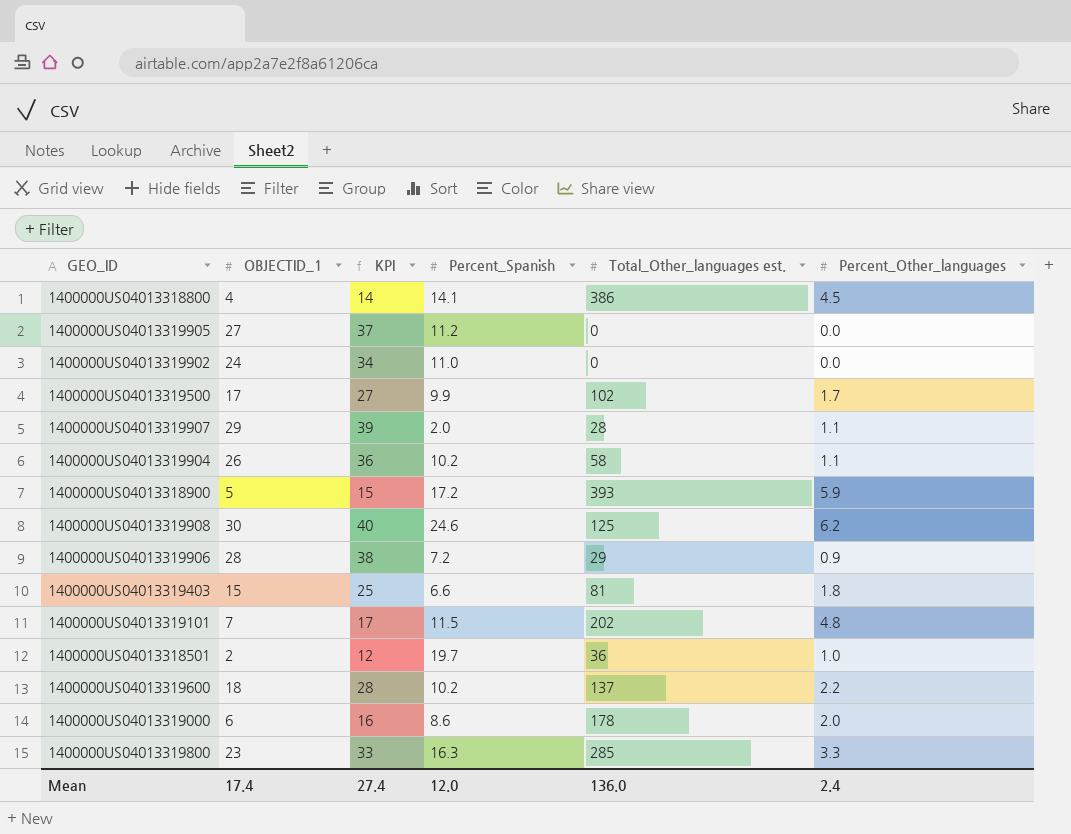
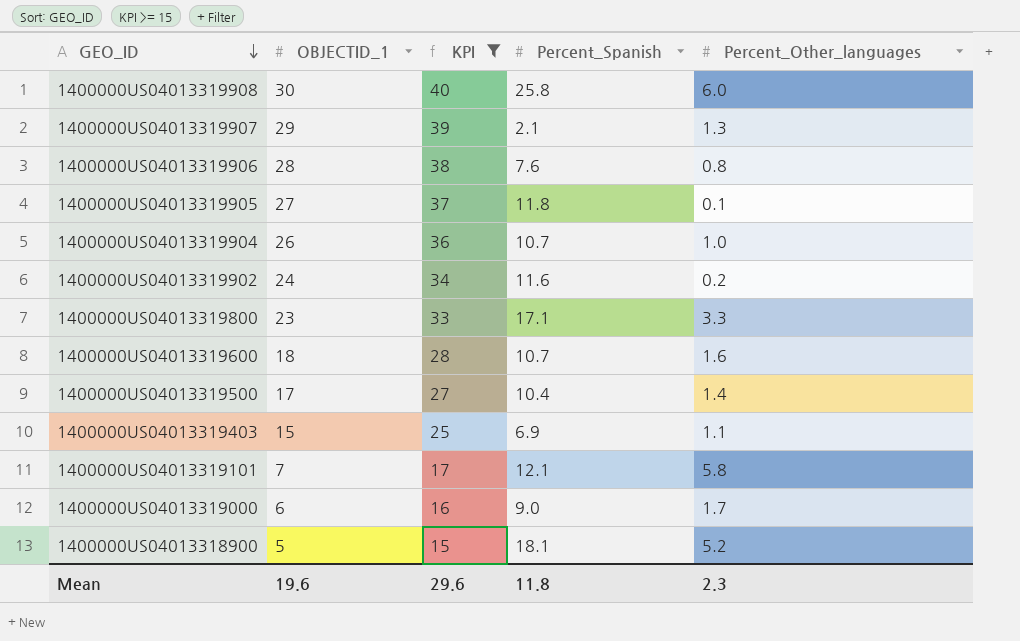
filter: none -> KPI >= 15
row order: none -> GEO_ID descending
column Total_Other_languages est. | position: 5 -> none
1400000US04013319908 | Percent_Spanish: 24.6 -> 25.8
1400000US04013319908 | Percent_Other_languages: 6.2 -> 6.0
1400000US04013319907 | Percent_Spanish: 2.0 -> 2.1
1400000US04013319907 | Percent_Other_languages: 1.1 -> 1.3
1400000US04013319906 | Percent_Spanish: 7.2 -> 7.6
1400000US04013319906 | Percent_Other_languages: 0.9 -> 0.8
1400000US04013319905 | Percent_Spanish: 11.2 -> 11.8
1400000US04013319905 | Percent_Other_languages: 0.0 -> 0.1
1400000US04013319904 | Percent_Spanish: 10.2 -> 10.7
1400000US04013319904 | Percent_Other_languages: 1.1 -> 1.0
1400000US04013319902 | Percent_Spanish: 11.0 -> 11.6
1400000US04013319902 | Percent_Other_languages: 0.0 -> 0.2
1400000US04013319800 | Percent_Spanish: 16.3 -> 17.1
1400000US04013319600 | Percent_Spanish: 10.2 -> 10.7
1400000US04013319600 | Percent_Other_languages: 2.2 -> 1.6
1400000US04013319500 | Percent_Spanish: 9.9 -> 10.4
1400000US04013319500 | Percent_Other_languages: 1.7 -> 1.4
1400000US04013319403 | Percent_Spanish: 6.6 -> 6.9
1400000US04013319403 | Percent_Other_languages: 1.8 -> 1.1
1400000US04013319101 | Percent_Spanish: 11.5 -> 12.1
1400000US04013319101 | Percent_Other_languages: 4.8 -> 5.8
1400000US04013319000 | Percent_Spanish: 8.6 -> 9.0
1400000US04013319000 | Percent_Other_languages: 2.0 -> 1.7
1400000US04013318900 | Percent_Spanish: 17.2 -> 18.1
1400000US04013318900 | Percent_Other_languages: 5.9 -> 5.2
Mean | OBJECTID_1: 17.4 -> 19.6
Mean | KPI: 27.4 -> 29.6
Mean | Percent_Spanish: 12.0 -> 11.8
Mean | Percent_Other_languages: 2.4 -> 2.3

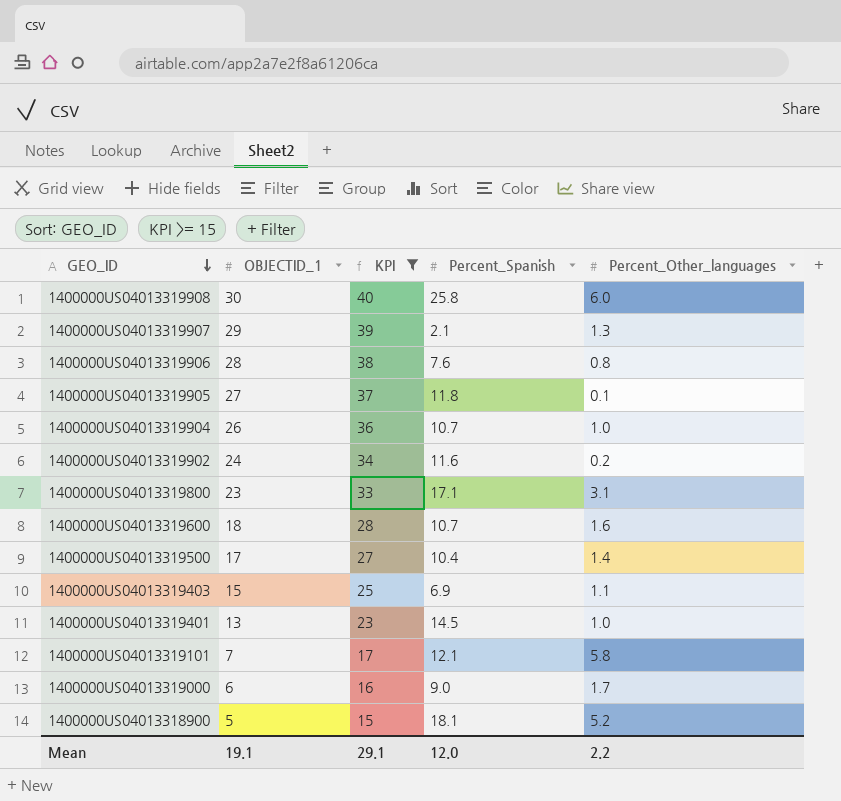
1400000US04013319800 | Percent_Other_languages: 3.3 -> 3.1
row 1400000US04013319401: none -> 13 | 23 | 14.5 | 1.0
Mean | OBJECTID_1: 19.6 -> 19.1
Mean | KPI: 29.6 -> 29.1
Mean | Percent_Spanish: 11.8 -> 12.0
Mean | Percent_Other_languages: 2.3 -> 2.2

